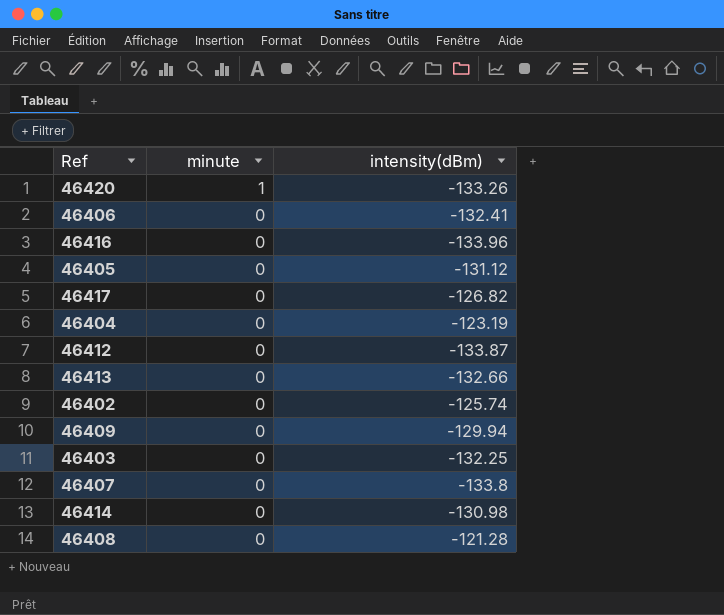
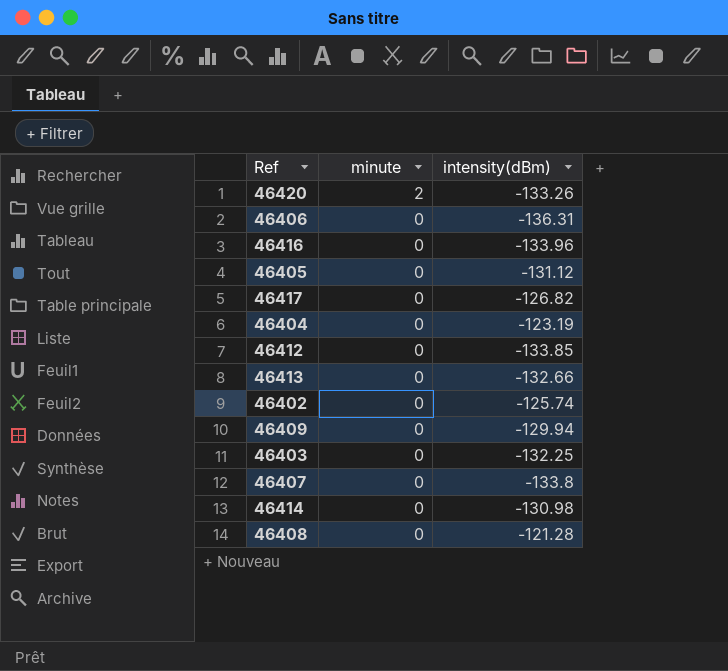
46420 | minute: 1 -> 2
46406 | intensity(dBm): -132.41 -> -136.31
46412 | intensity(dBm): -133.87 -> -133.85

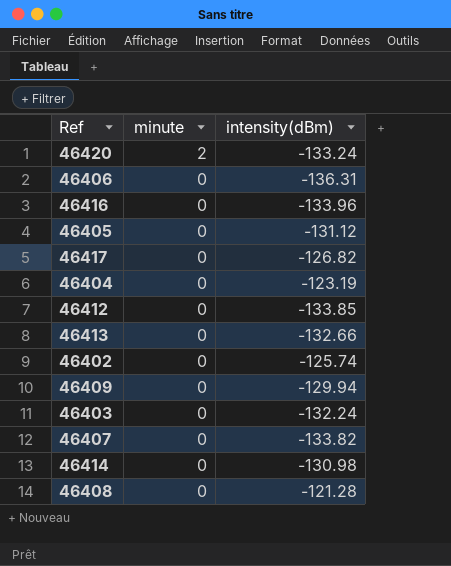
46420 | intensity(dBm): -133.26 -> -133.24
46403 | intensity(dBm): -132.25 -> -132.24
46407 | intensity(dBm): -133.8 -> -133.82

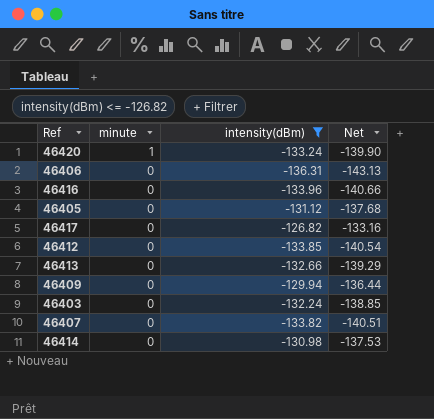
filter: none -> intensity(dBm) <= -126.82
column Net | formula: none -> [intensity(dBm)] * 1.05
46420 | minute: 2 -> 1

